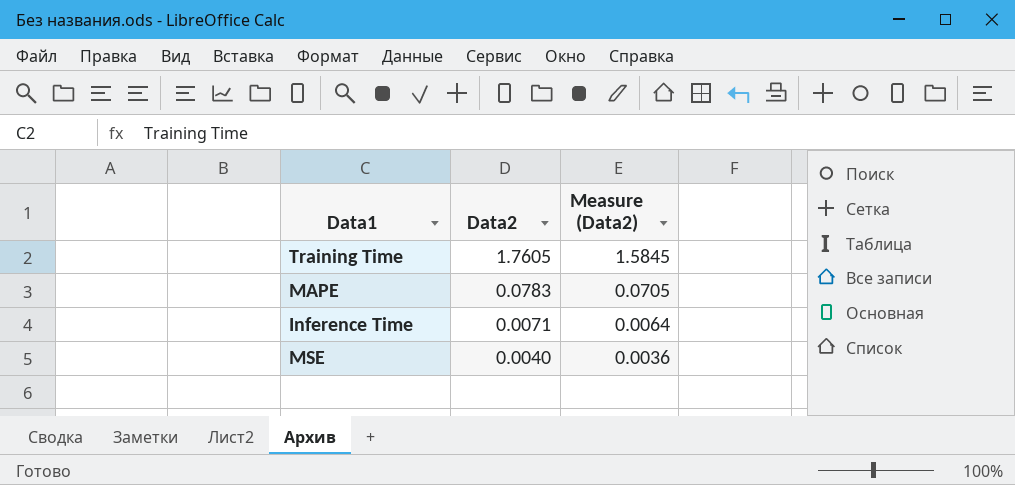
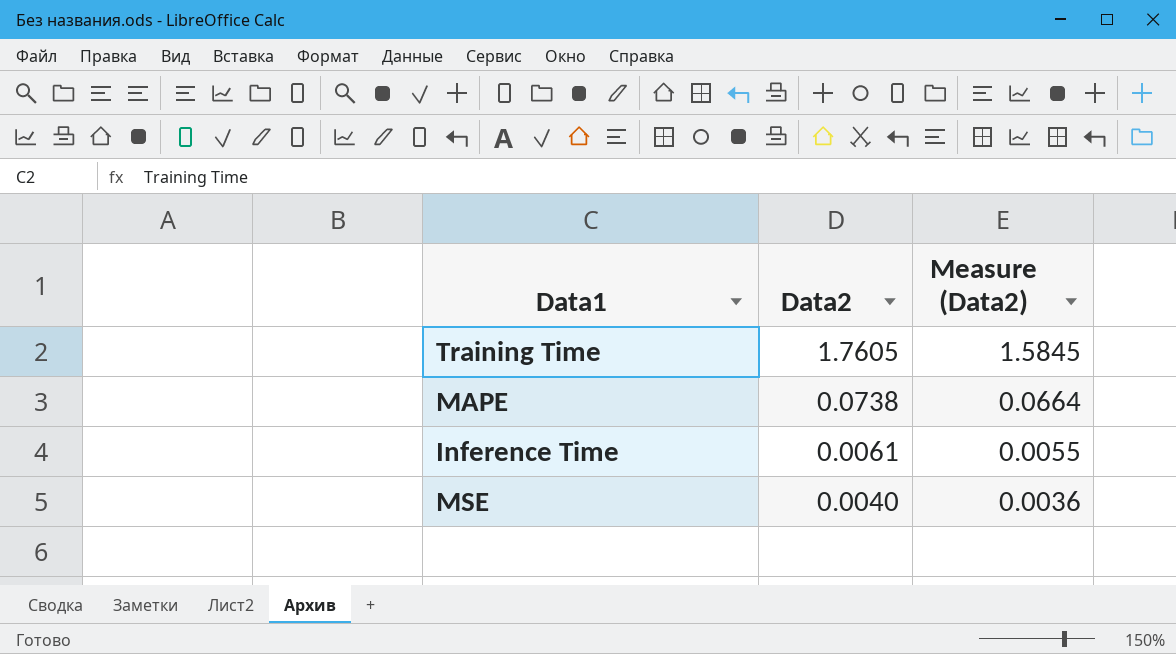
MAPE | Data2: 0.0783 -> 0.0738
MAPE | Measure (Data2): 0.0705 -> 0.0664
Inference Time | Data2: 0.0071 -> 0.0061
Inference Time | Measure (Data2): 0.0064 -> 0.0055

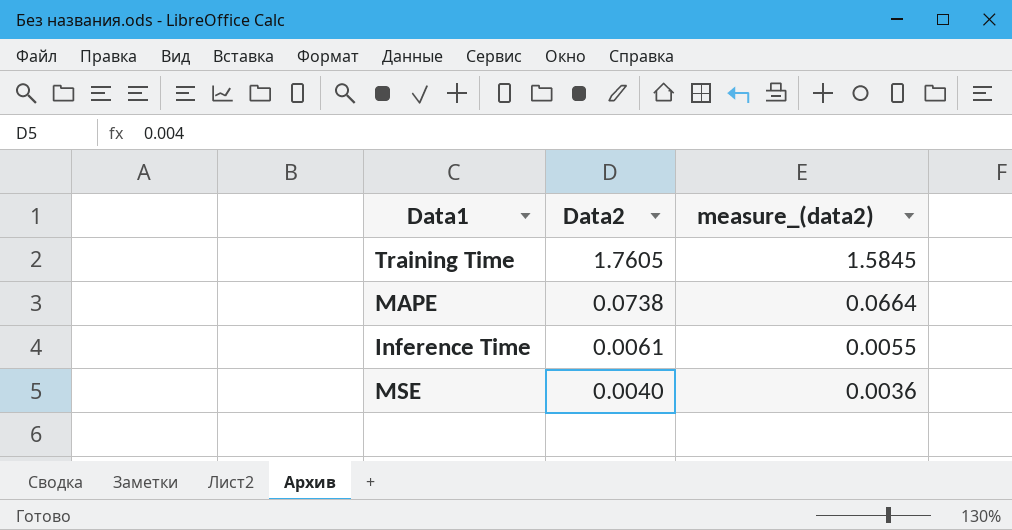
column name: Measure (Data2) -> measure_(data2)

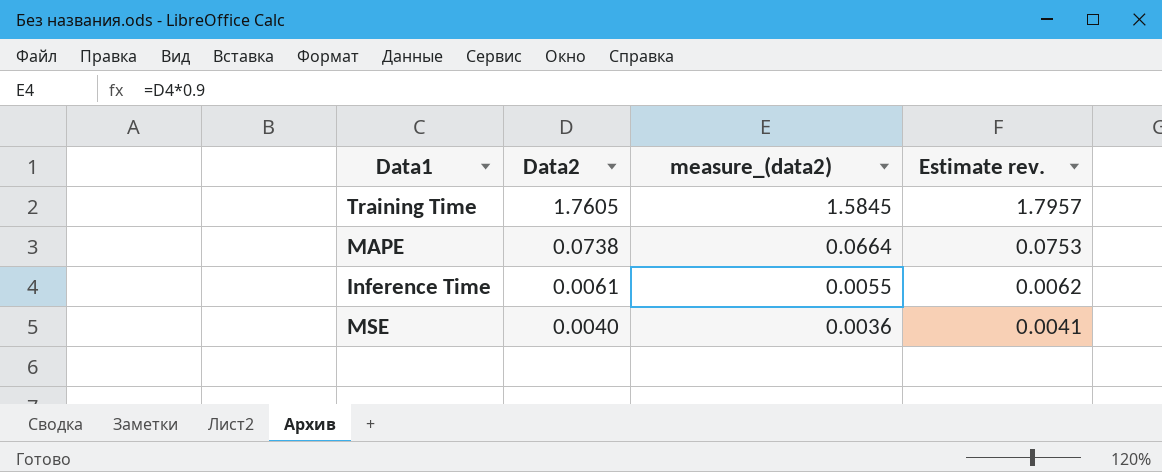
column Estimate rev. | formula: none -> [Data2] * 1.02

